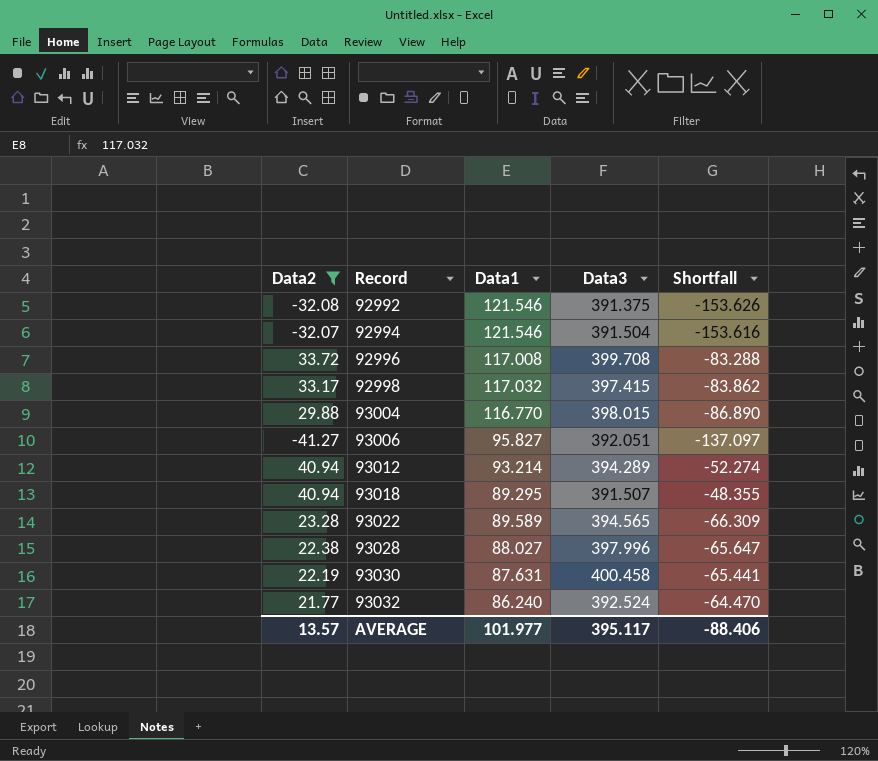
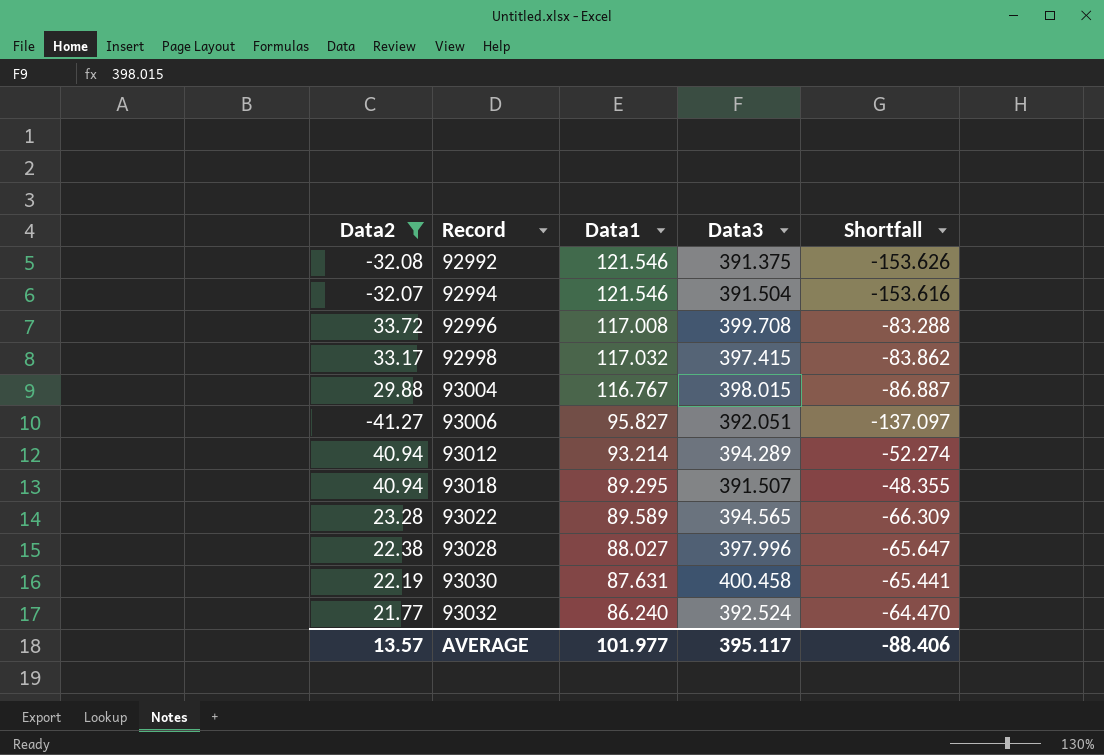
93004 | Data1: 116.770 -> 116.767
93004 | Shortfall: -86.890 -> -86.887

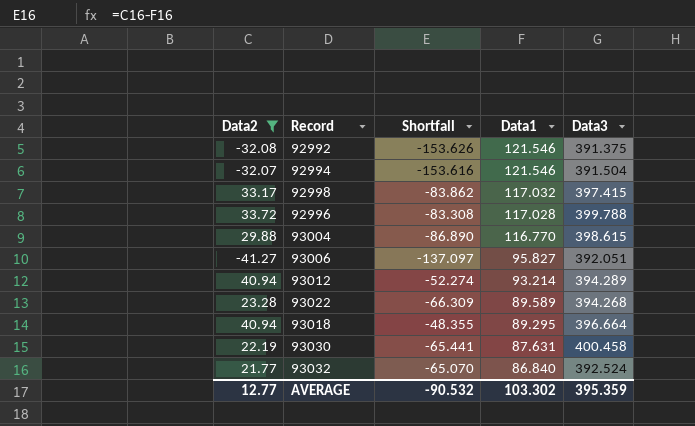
row order: Record ascending -> Data1 descending
column Shortfall | position: 5 -> 3
row 93028: 22.38 | 88.027 | 397.996 | -65.647 -> none
92996 | Shortfall: -83.288 -> -83.308
92996 | Data1: 117.008 -> 117.028
92996 | Data3: 399.708 -> 399.788
93004 | Shortfall: -86.887 -> -86.890
93004 | Data1: 116.767 -> 116.770
93004 | Data3: 398.015 -> 398.615
93022 | Data3: 394.565 -> 394.268
93018 | Data3: 391.507 -> 396.664
93032 | Shortfall: -64.470 -> -65.070
93032 | Data1: 86.240 -> 86.840
AVERAGE | Data2: 13.57 -> 12.77
AVERAGE | Shortfall: -88.406 -> -90.532
AVERAGE | Data1: 101.977 -> 103.302
AVERAGE | Data3: 395.117 -> 395.359

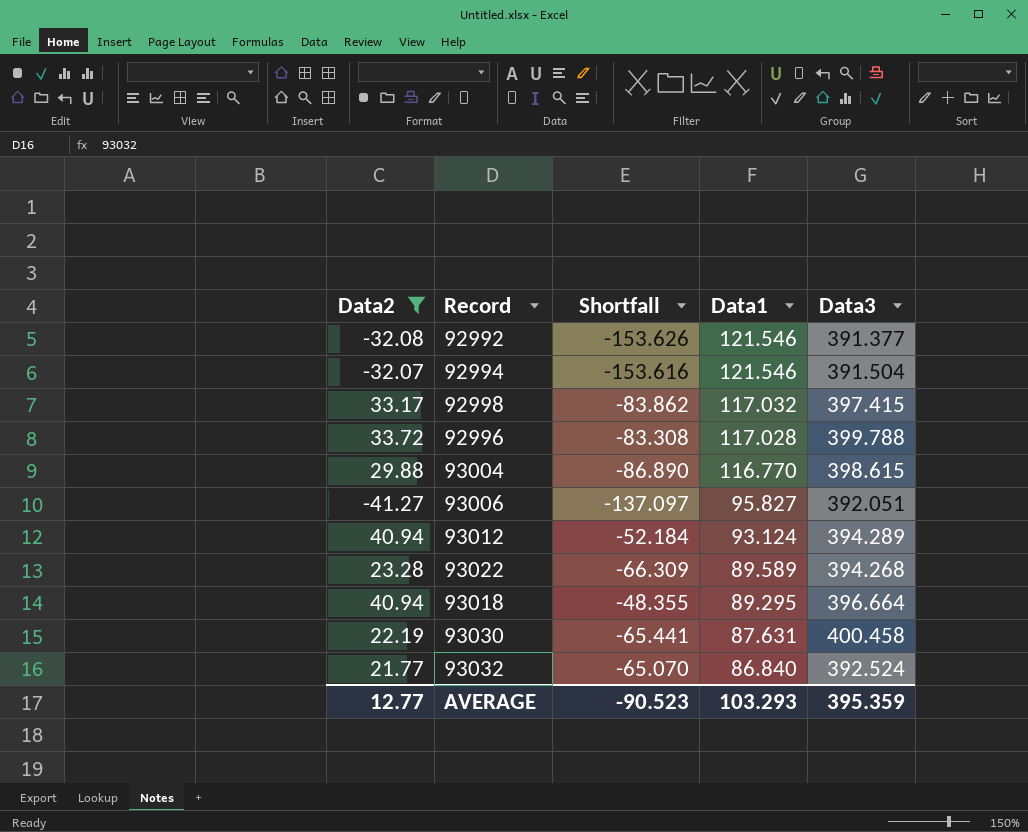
92992 | Data3: 391.375 -> 391.377
93012 | Shortfall: -52.274 -> -52.184
93012 | Data1: 93.214 -> 93.124
AVERAGE | Shortfall: -90.532 -> -90.523
AVERAGE | Data1: 103.302 -> 103.293

